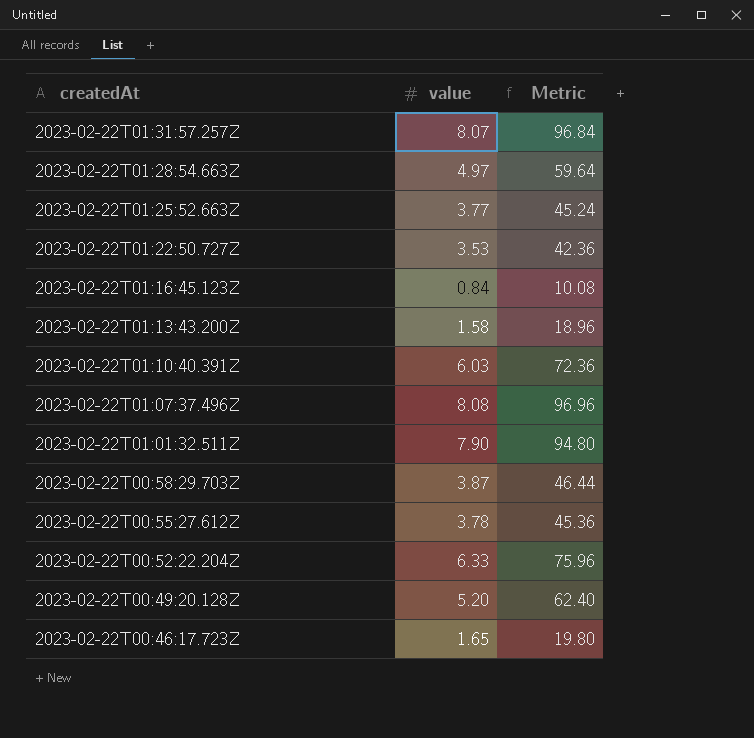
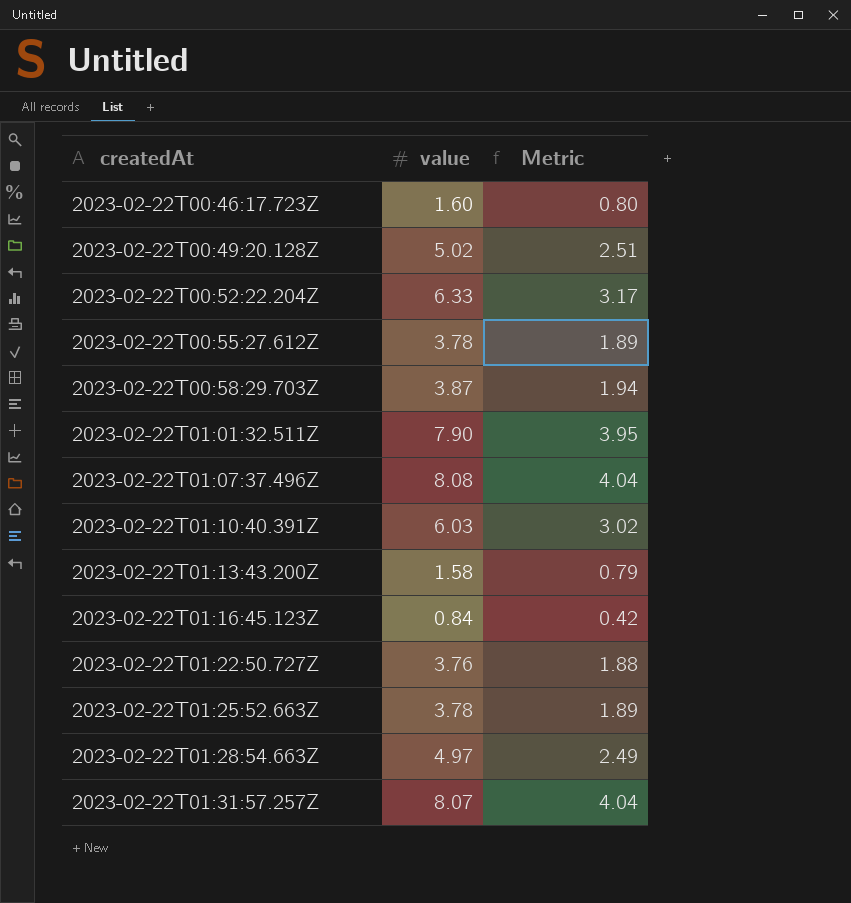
row order: createdAt descending -> createdAt ascending
column Metric | formula: [value] * 12 -> [value] * 0.5
2023-02-22T00:46:17.723Z | value: 1.65 -> 1.60
2023-02-22T00:49:20.128Z | value: 5.20 -> 5.02
2023-02-22T01:22:50.727Z | value: 3.53 -> 3.76
2023-02-22T01:25:52.663Z | value: 3.77 -> 3.78

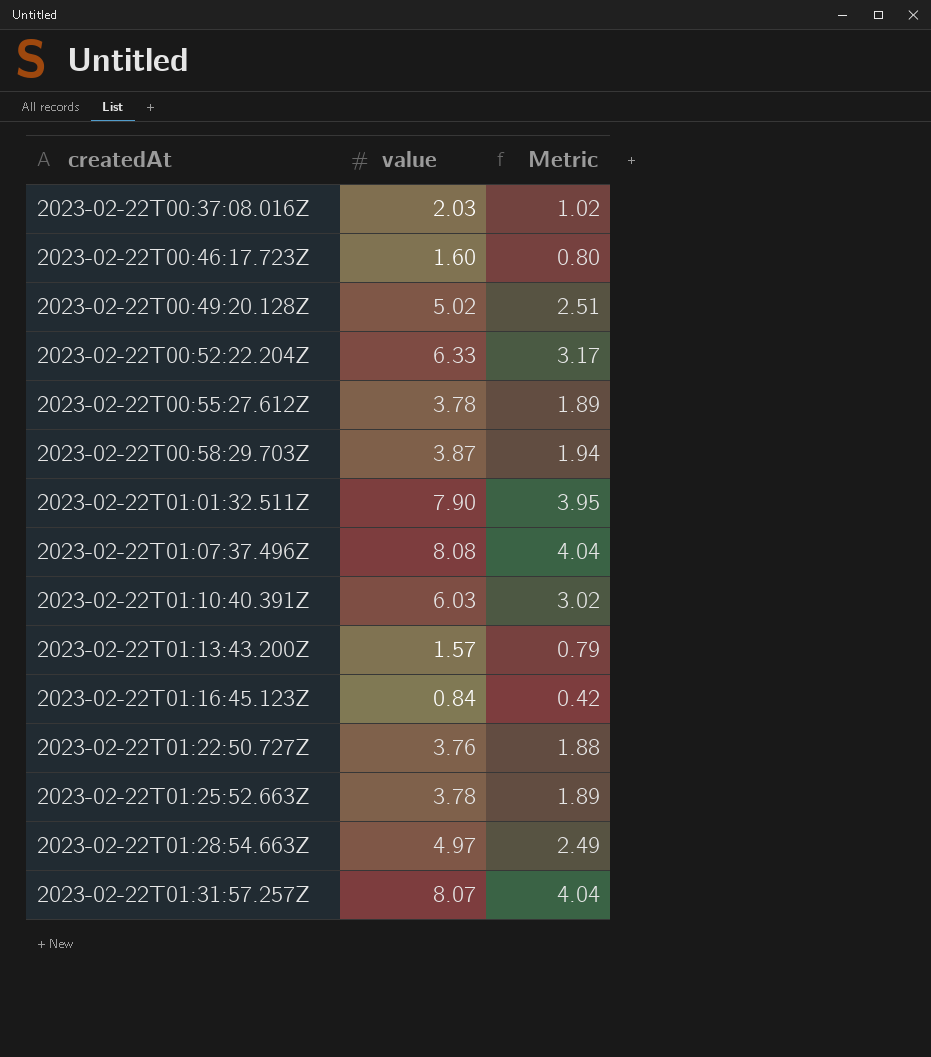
row 2023-02-22T00:37:08.016Z: none -> 2.03 | 1.02
2023-02-22T01:13:43.200Z | value: 1.58 -> 1.57

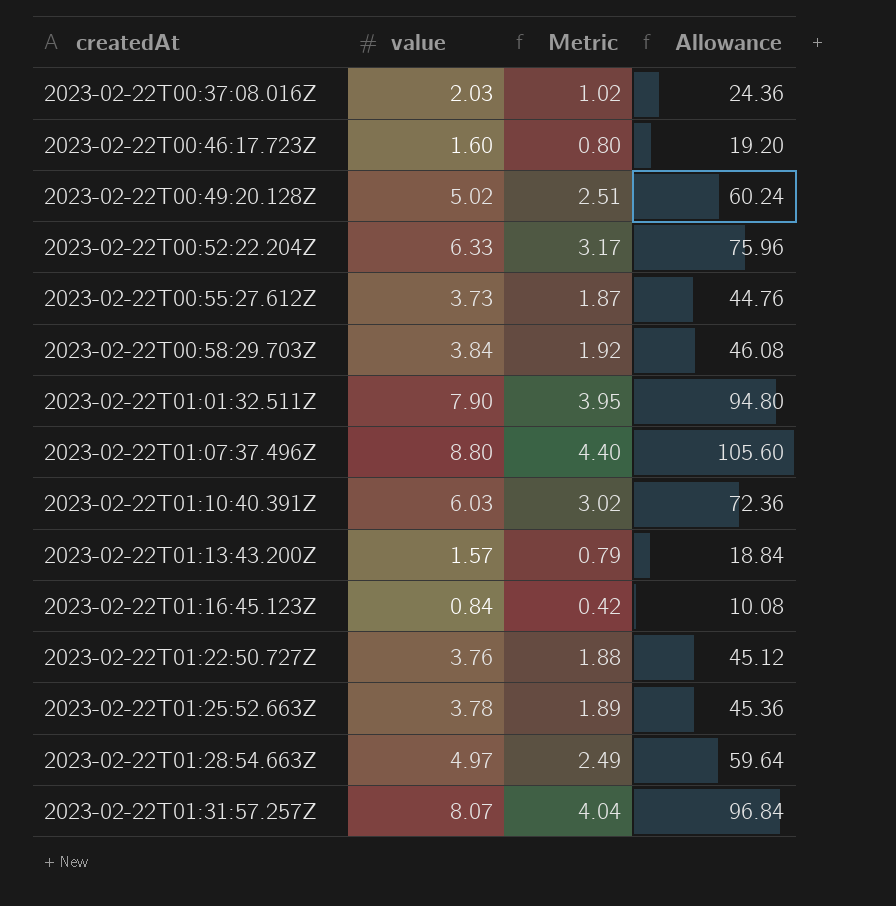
column Allowance | formula: none -> [value] * 12
2023-02-22T00:55:27.612Z | value: 3.78 -> 3.73
2023-02-22T00:55:27.612Z | Metric: 1.89 -> 1.87
2023-02-22T00:58:29.703Z | value: 3.87 -> 3.84
2023-02-22T00:58:29.703Z | Metric: 1.94 -> 1.92
2023-02-22T01:07:37.496Z | value: 8.08 -> 8.80
2023-02-22T01:07:37.496Z | Metric: 4.04 -> 4.40

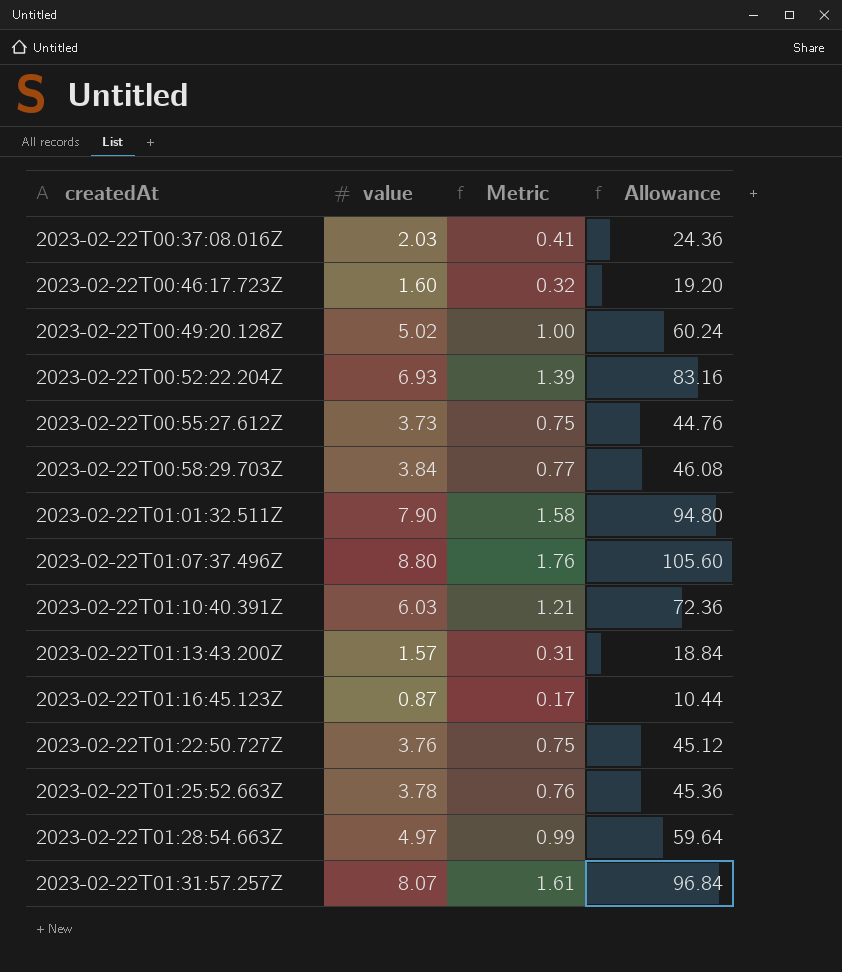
column Metric | formula: [value] * 0.5 -> [value] * 0.2
2023-02-22T00:52:22.204Z | value: 6.33 -> 6.93
2023-02-22T00:52:22.204Z | Allowance: 75.96 -> 83.16
2023-02-22T01:16:45.123Z | value: 0.84 -> 0.87
2023-02-22T01:16:45.123Z | Allowance: 10.08 -> 10.44

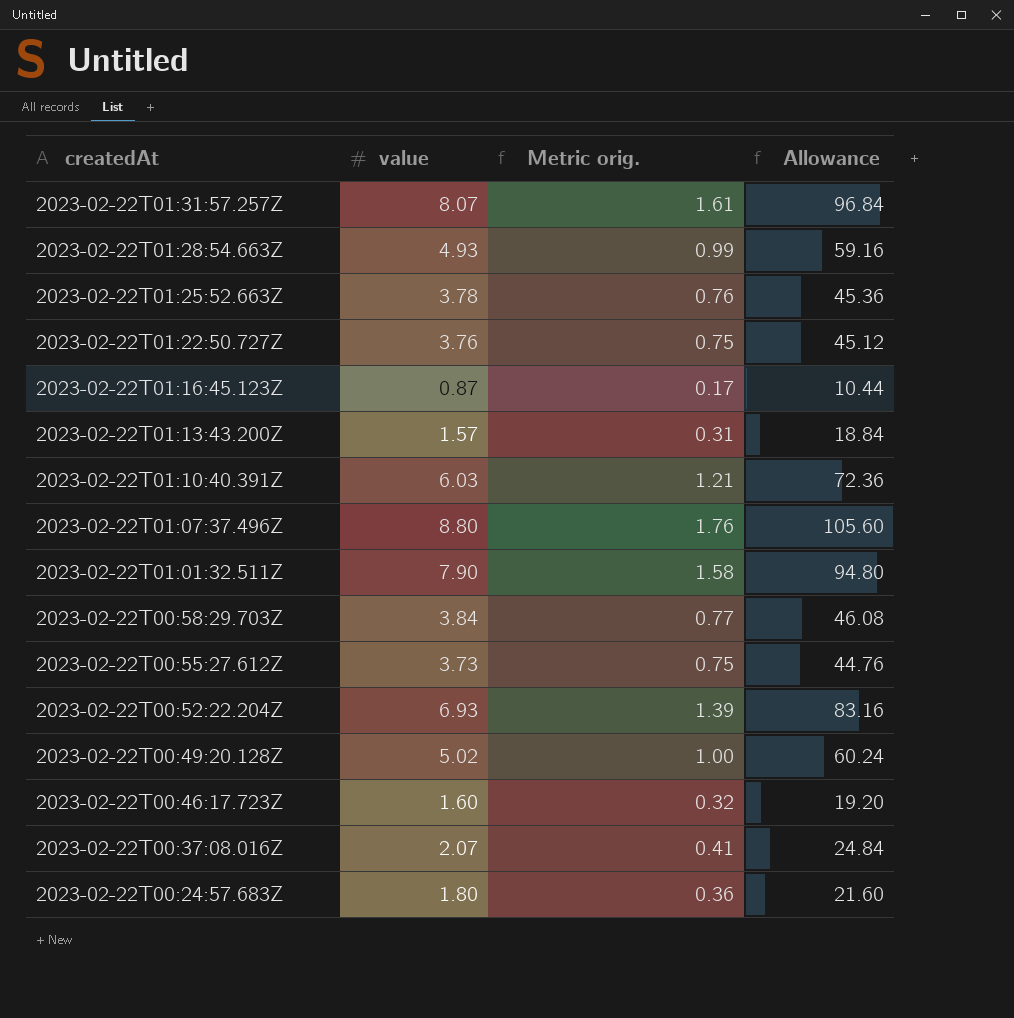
row order: createdAt ascending -> createdAt descending
column name: Metric -> Metric orig.
2023-02-22T01:28:54.663Z | value: 4.97 -> 4.93
2023-02-22T01:28:54.663Z | Allowance: 59.64 -> 59.16
2023-02-22T00:37:08.016Z | value: 2.03 -> 2.07
2023-02-22T00:37:08.016Z | Allowance: 24.36 -> 24.84
row 2023-02-22T00:24:57.683Z: none -> 1.80 | 0.36 | 21.60

